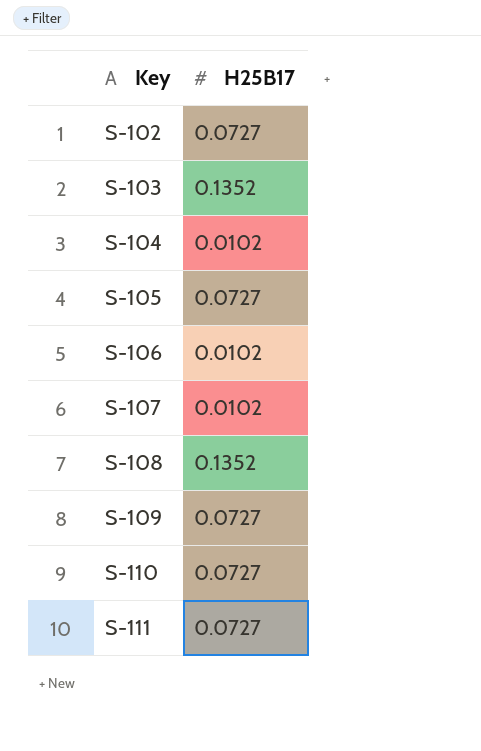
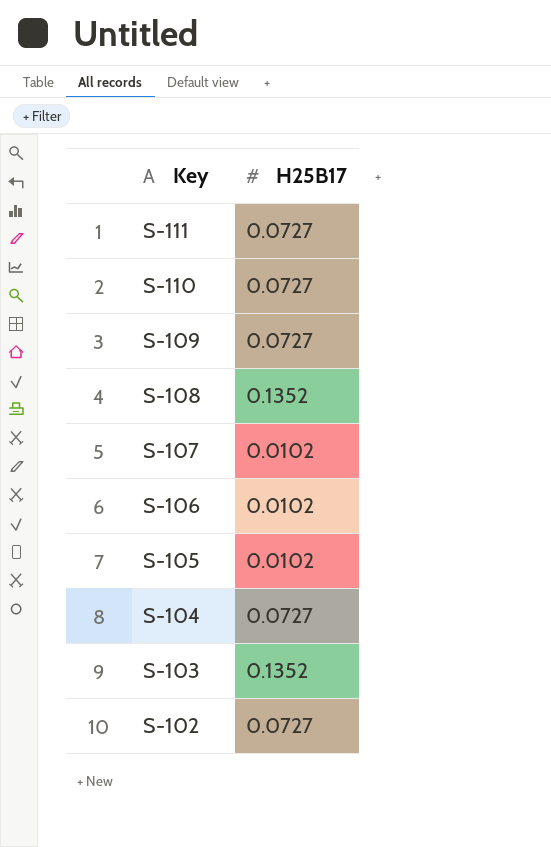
row order: Key ascending -> Key descending
S-105 | H25B17: 0.0727 -> 0.0102
S-104 | H25B17: 0.0102 -> 0.0727

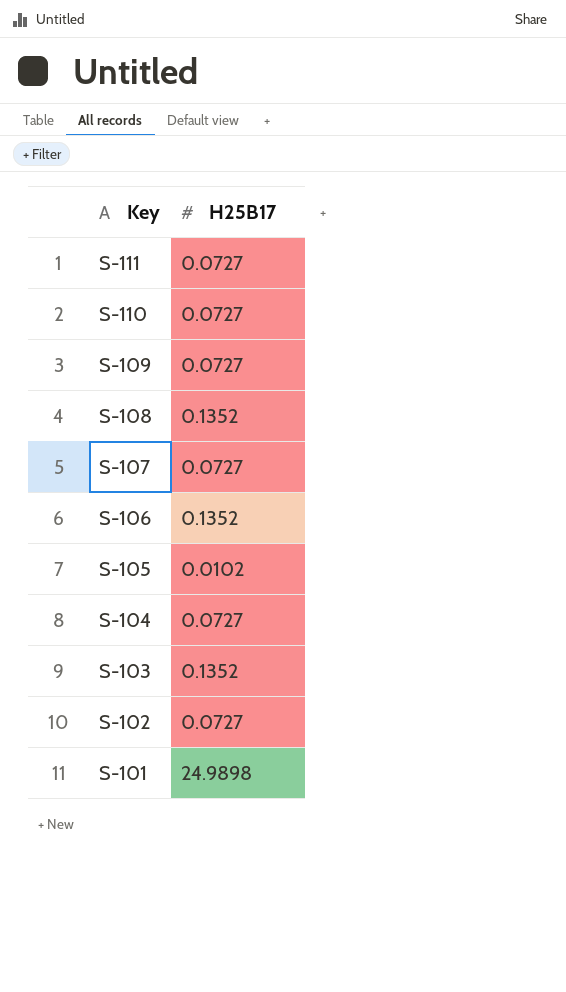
S-107 | H25B17: 0.0102 -> 0.0727
S-106 | H25B17: 0.0102 -> 0.1352
row S-101: none -> 24.9898

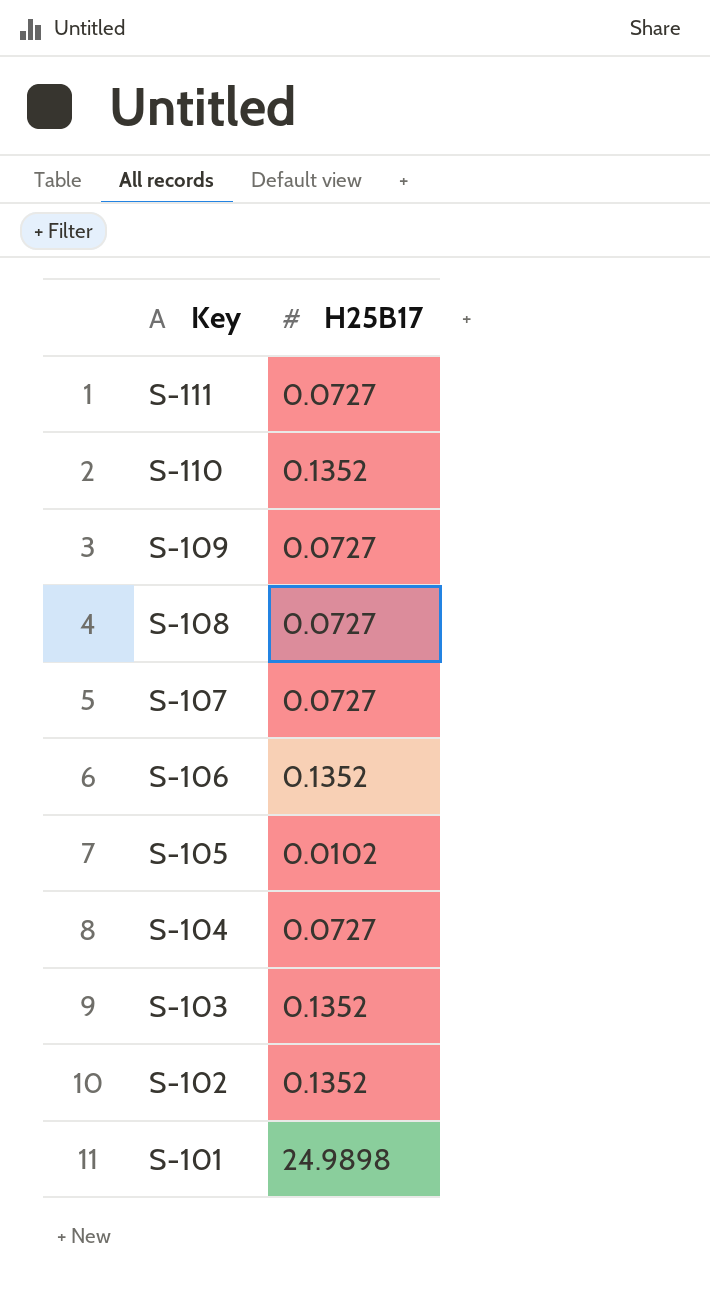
S-110 | H25B17: 0.0727 -> 0.1352
S-108 | H25B17: 0.1352 -> 0.0727
S-102 | H25B17: 0.0727 -> 0.1352

